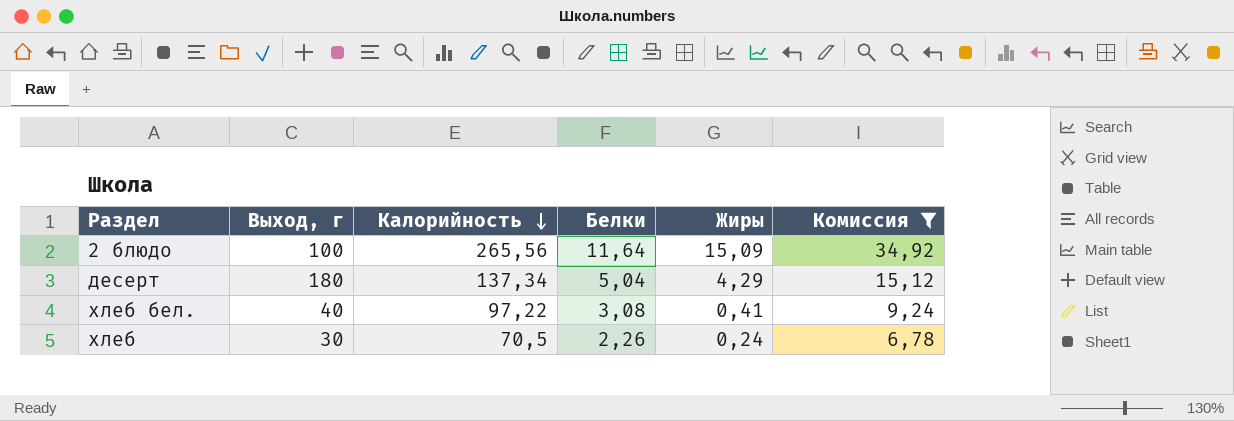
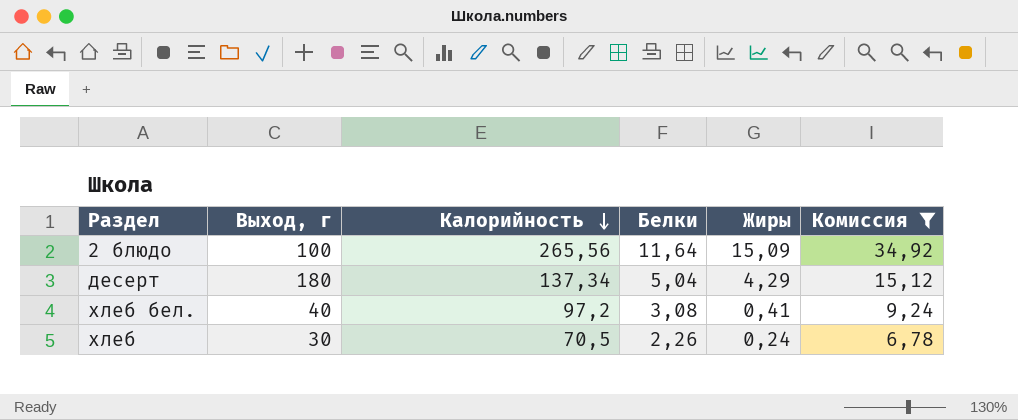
хлеб бел. | Калорийность: 97,22 -> 97,2

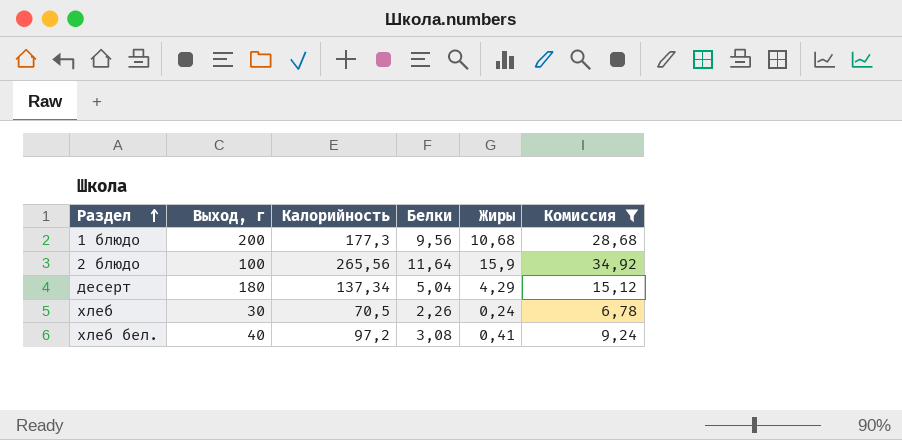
row order: Калорийность descending -> Раздел ascending
row 1 блюдо: none -> 200 | 177,3 | 9,56 | 10,68 | 28,68
2 блюдо | Жиры: 15,09 -> 15,9

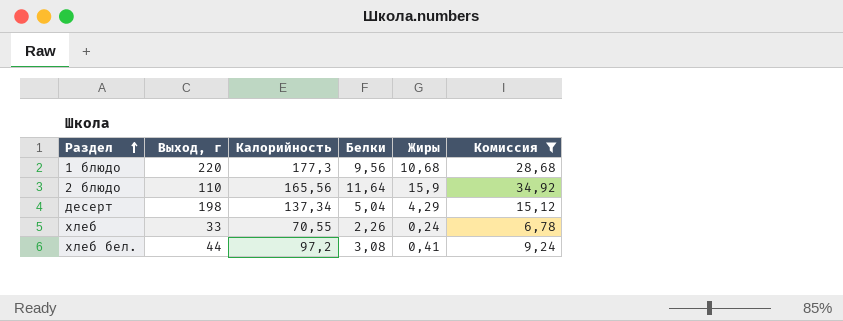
1 блюдо | Выход, г: 200 -> 220
2 блюдо | Выход, г: 100 -> 110
2 блюдо | Калорийность: 265,56 -> 165,56
десерт | Выход, г: 180 -> 198
хлеб | Выход, г: 30 -> 33
хлеб | Калорийность: 70,5 -> 70,55
хлеб бел. | Выход, г: 40 -> 44

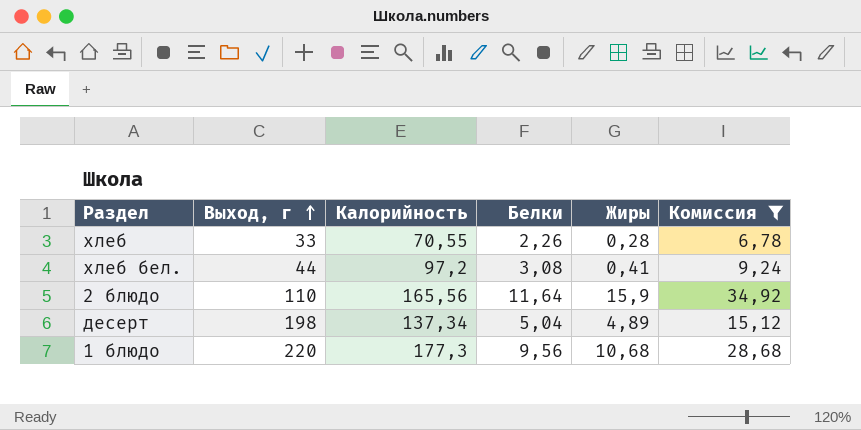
row order: Раздел ascending -> Выход, г ascending
хлеб | Жиры: 0,24 -> 0,28
десерт | Жиры: 4,29 -> 4,89

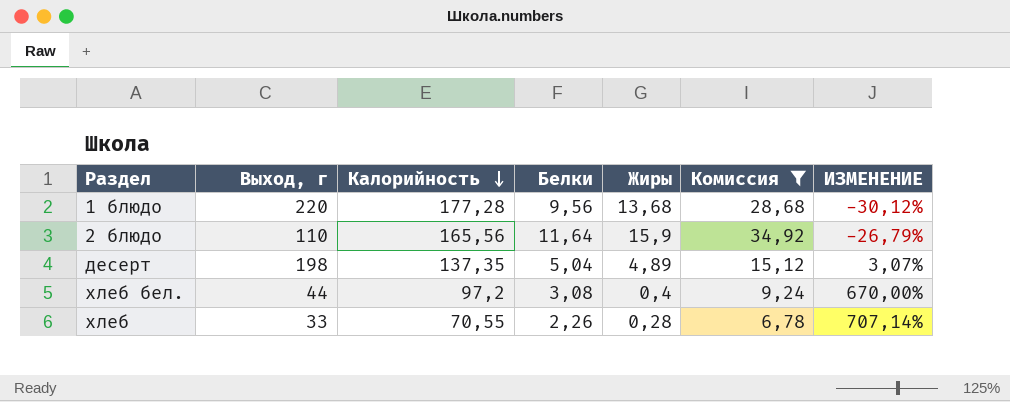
row order: Выход, г ascending -> Калорийность descending
column ИЗМЕНЕНИЕ | formula: none -> ([Белки] - [Жиры]) / [Жиры]
1 блюдо | Калорийность: 177,3 -> 177,28
1 блюдо | Жиры: 10,68 -> 13,68
десерт | Калорийность: 137,34 -> 137,35
хлеб бел. | Жиры: 0,41 -> 0,4

